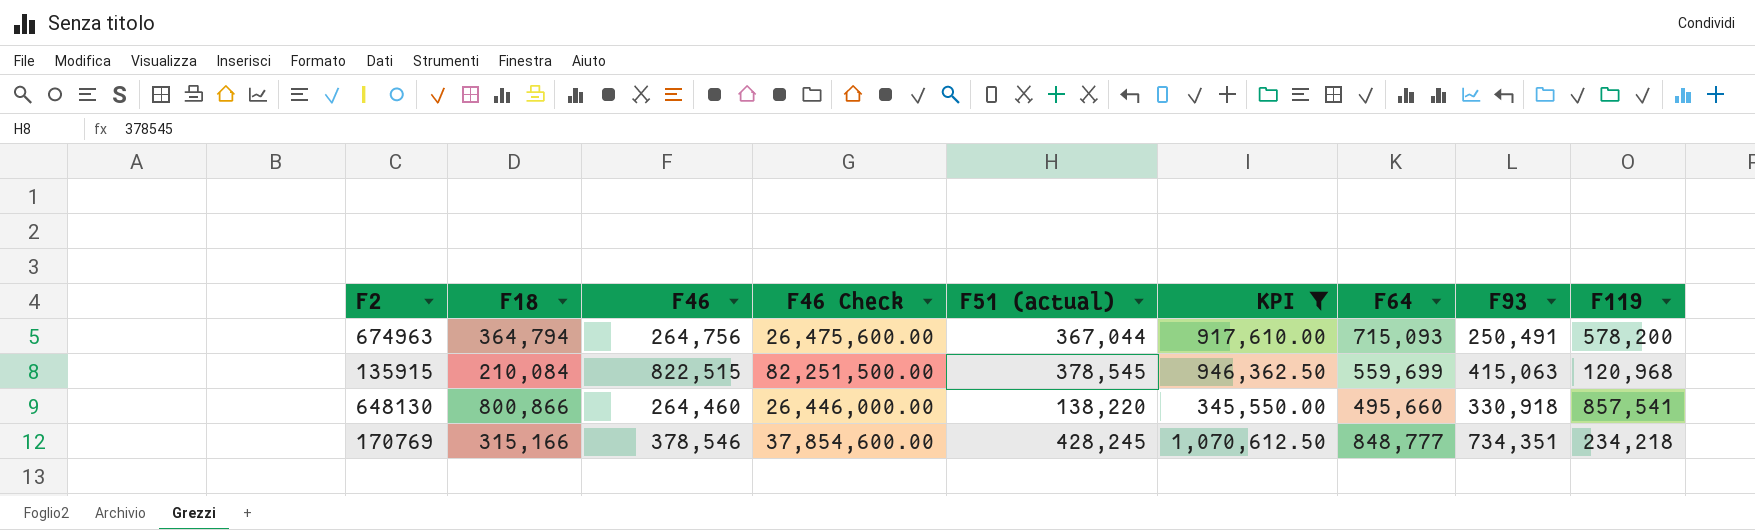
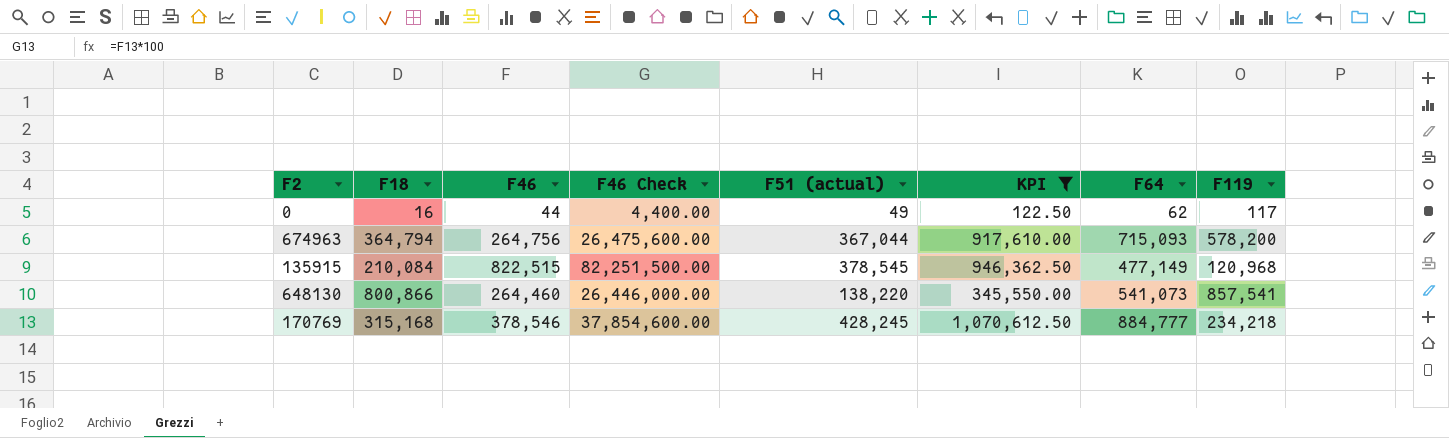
column F93 | position: 8 -> none
row 0: none -> 16 | 44 | 4,400.00 | 49 | 122.50 | 62 | 117
135915 | F64: 559,699 -> 477,149
648130 | F64: 495,660 -> 541,073
170769 | F18: 315,166 -> 315,168
170769 | F64: 848,777 -> 884,777

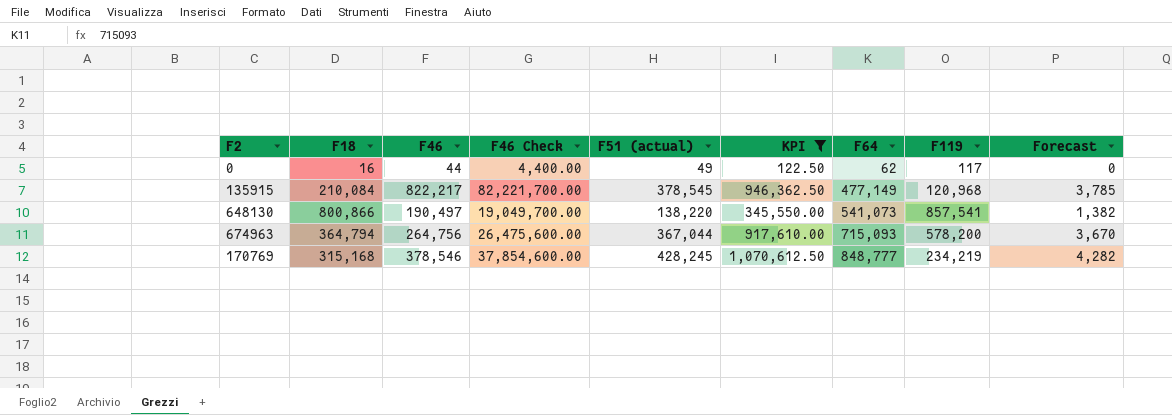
row order: none -> F64 ascending
column Forecast | formula: none -> [F51 (actual)] * 0.01
135915 | F46: 822,515 -> 822,217
135915 | F46 Check: 82,251,500.00 -> 82,221,700.00
648130 | F46: 264,460 -> 190,497
648130 | F46 Check: 26,446,000.00 -> 19,049,700.00
170769 | F64: 884,777 -> 848,777
170769 | F119: 234,218 -> 234,219

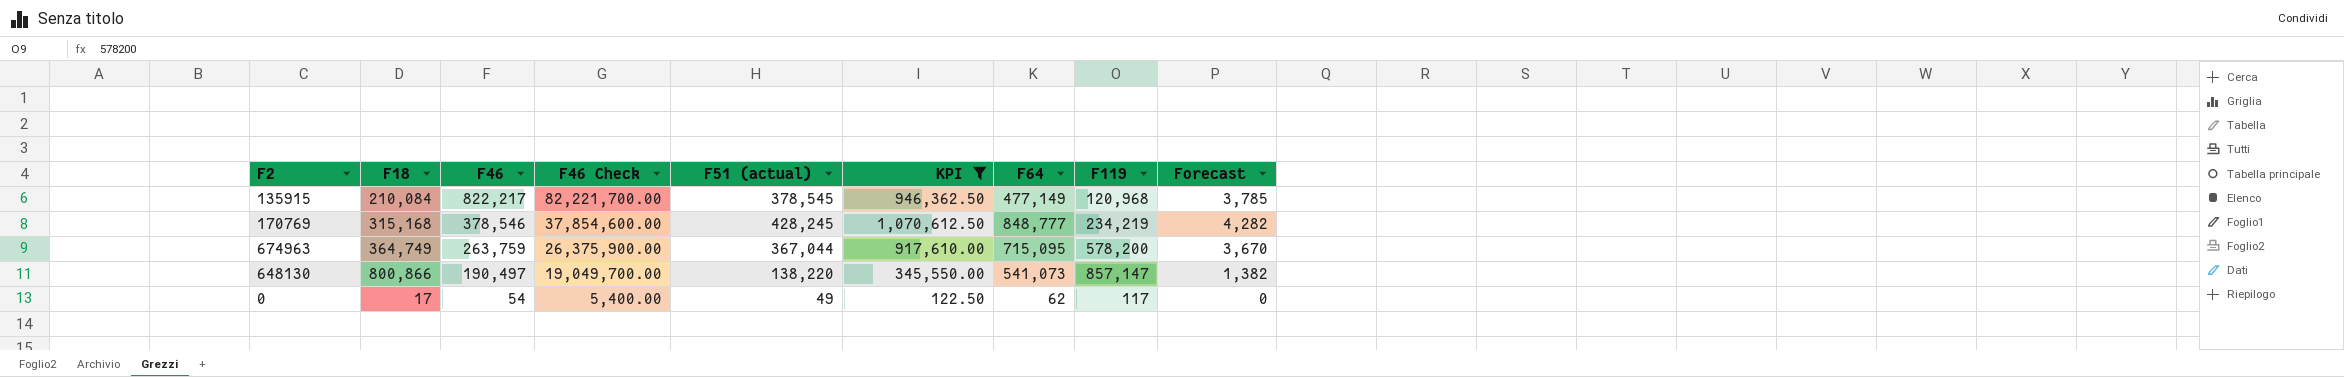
row order: F64 ascending -> F46 descending
674963 | F18: 364,794 -> 364,749
674963 | F46: 264,756 -> 263,759
674963 | F46 Check: 26,475,600.00 -> 26,375,900.00
674963 | F64: 715,093 -> 715,095
648130 | F119: 857,541 -> 857,147
0 | F18: 16 -> 17
0 | F46: 44 -> 54
0 | F46 Check: 4,400.00 -> 5,400.00

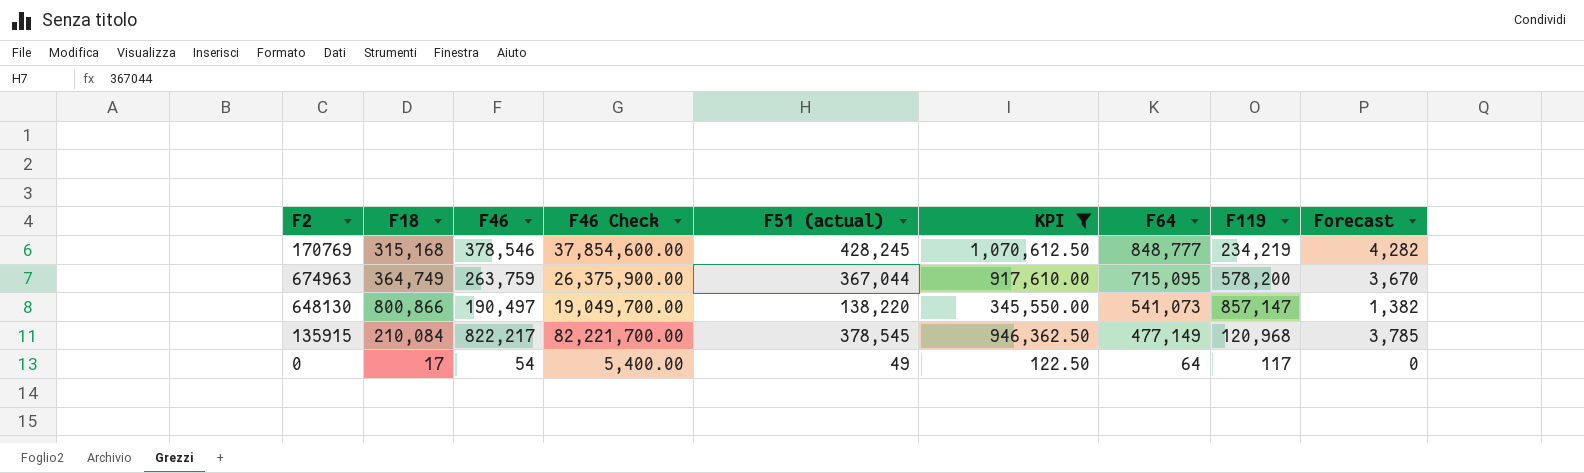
row order: F46 descending -> F64 descending
0 | F64: 62 -> 64

